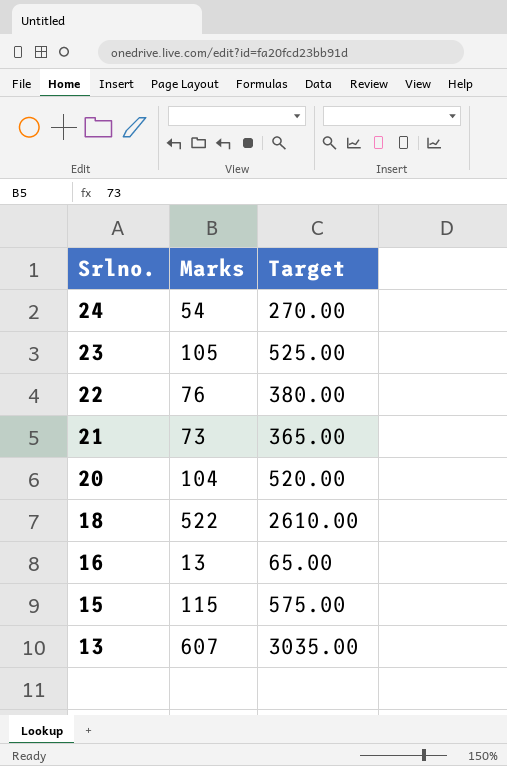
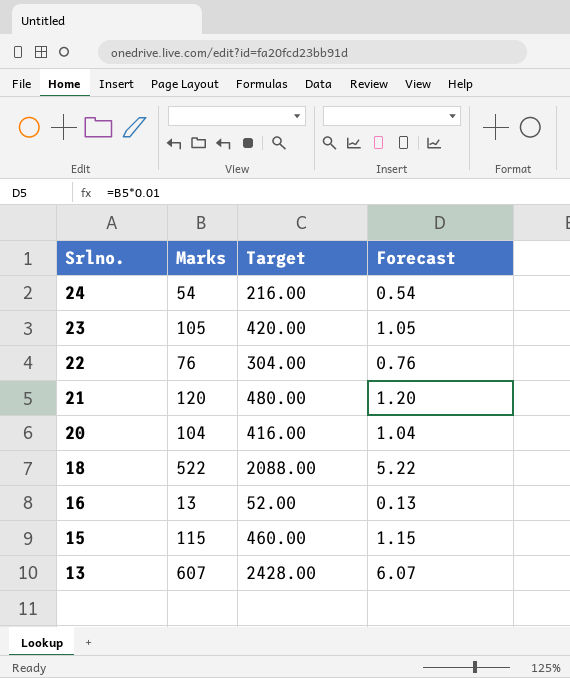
column Target | formula: [Marks] * 5 -> [Marks] * 4
column Forecast | formula: none -> [Marks] * 0.01
21 | Marks: 73 -> 120

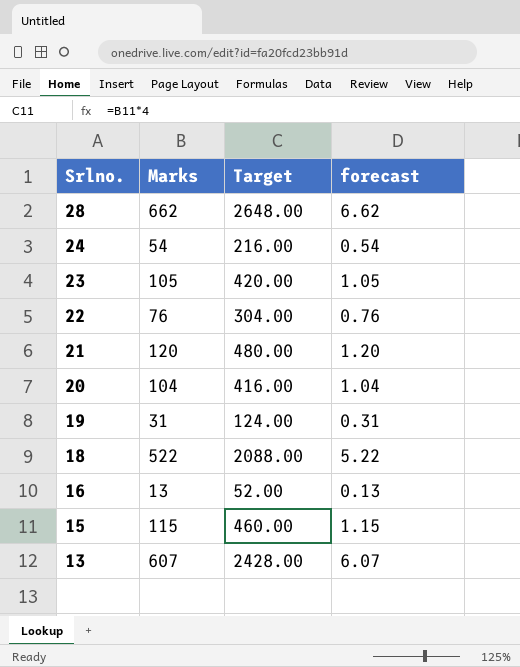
column name: Forecast -> forecast
row 28: none -> 662 | 2648.00 | 6.62
row 19: none -> 31 | 124.00 | 0.31

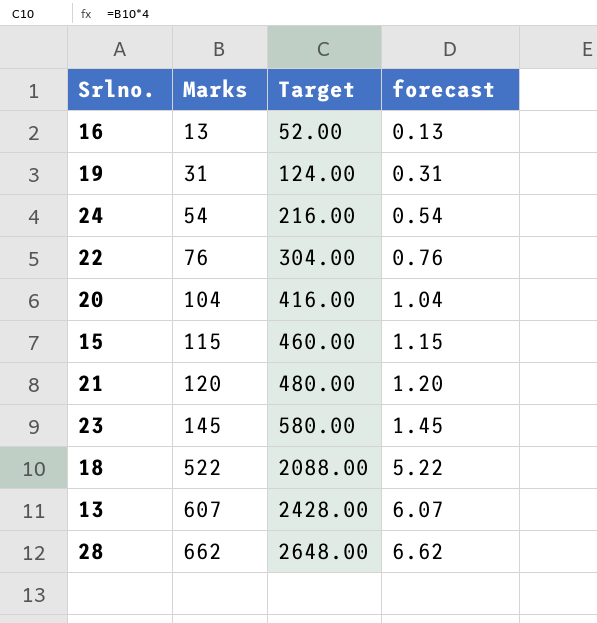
row order: Srlno. descending -> Marks ascending
23 | Marks: 105 -> 145
23 | Target: 420.00 -> 580.00
23 | forecast: 1.05 -> 1.45

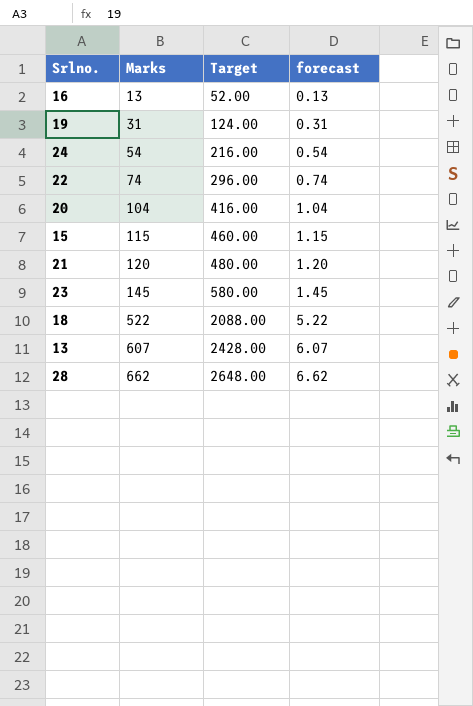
22 | Marks: 76 -> 74
22 | Target: 304.00 -> 296.00
22 | forecast: 0.76 -> 0.74

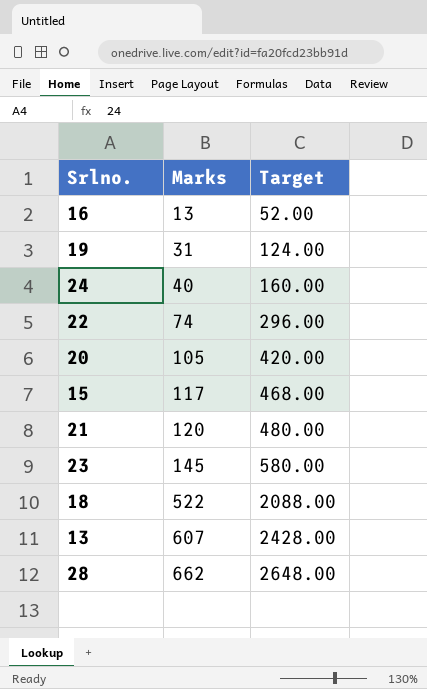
column forecast | formula: [Marks] * 0.01 -> none
24 | Marks: 54 -> 40
24 | Target: 216.00 -> 160.00
20 | Marks: 104 -> 105
20 | Target: 416.00 -> 420.00
15 | Marks: 115 -> 117
15 | Target: 460.00 -> 468.00

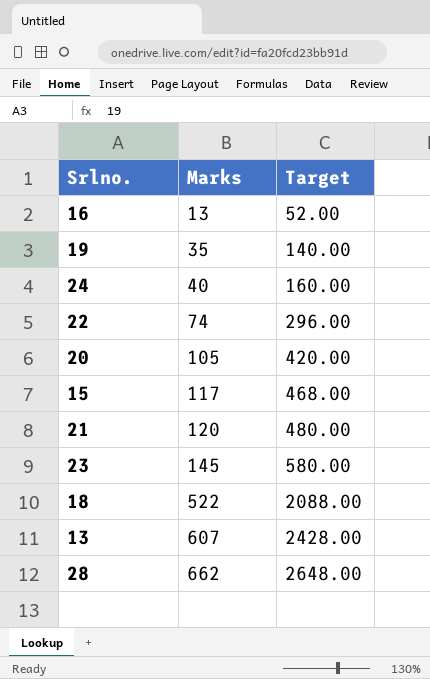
19 | Marks: 31 -> 35
19 | Target: 124.00 -> 140.00

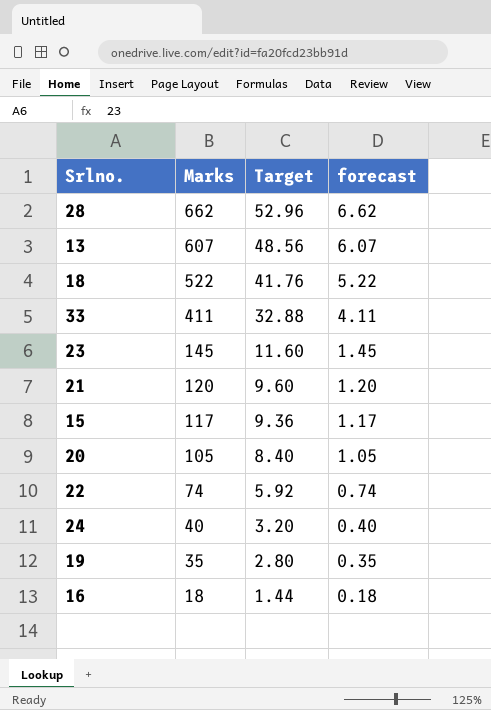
row order: Marks ascending -> Marks descending
column Target | formula: [Marks] * 4 -> [Marks] * 0.08
column forecast | formula: none -> [Marks] * 0.01
row 33: none -> 411 | 32.88 | 4.11
16 | Marks: 13 -> 18

